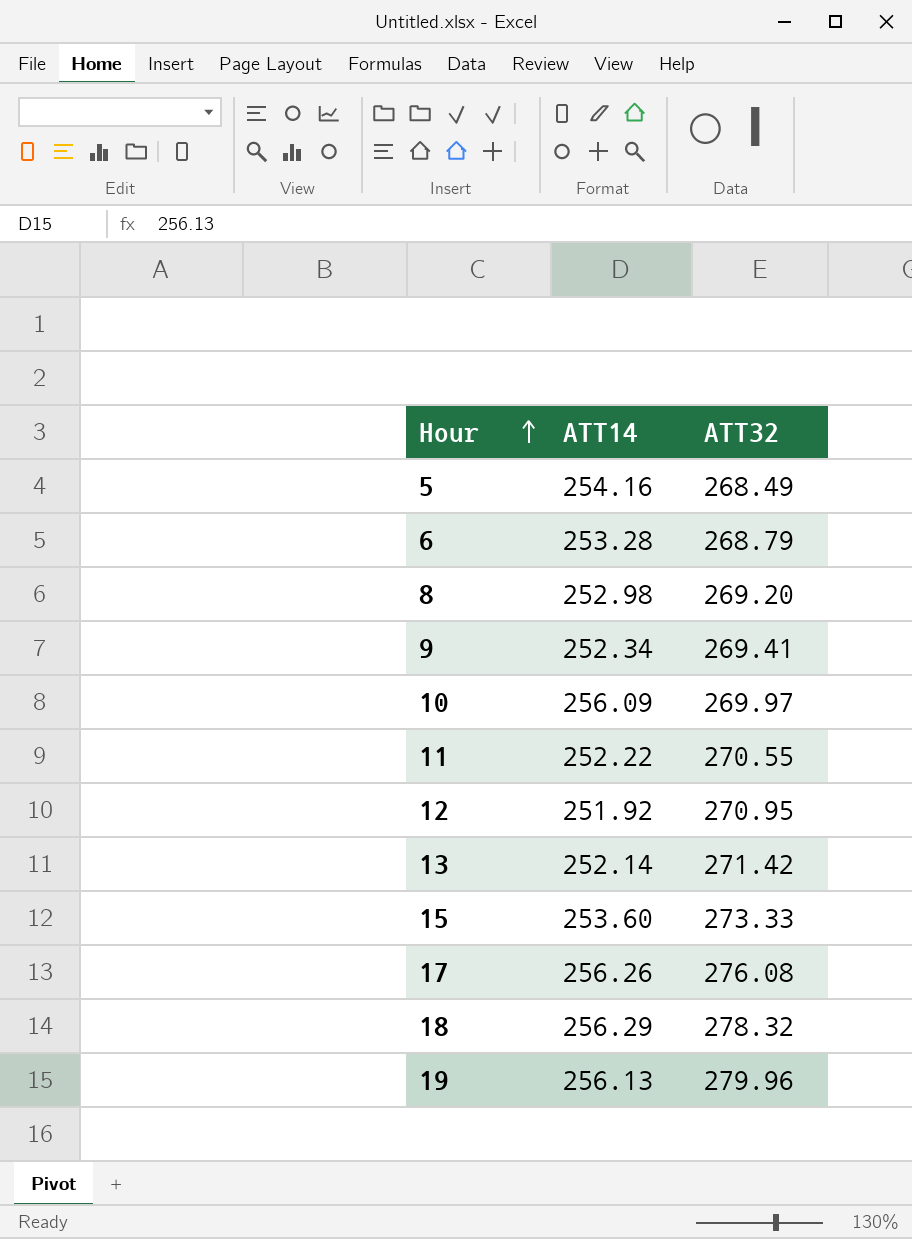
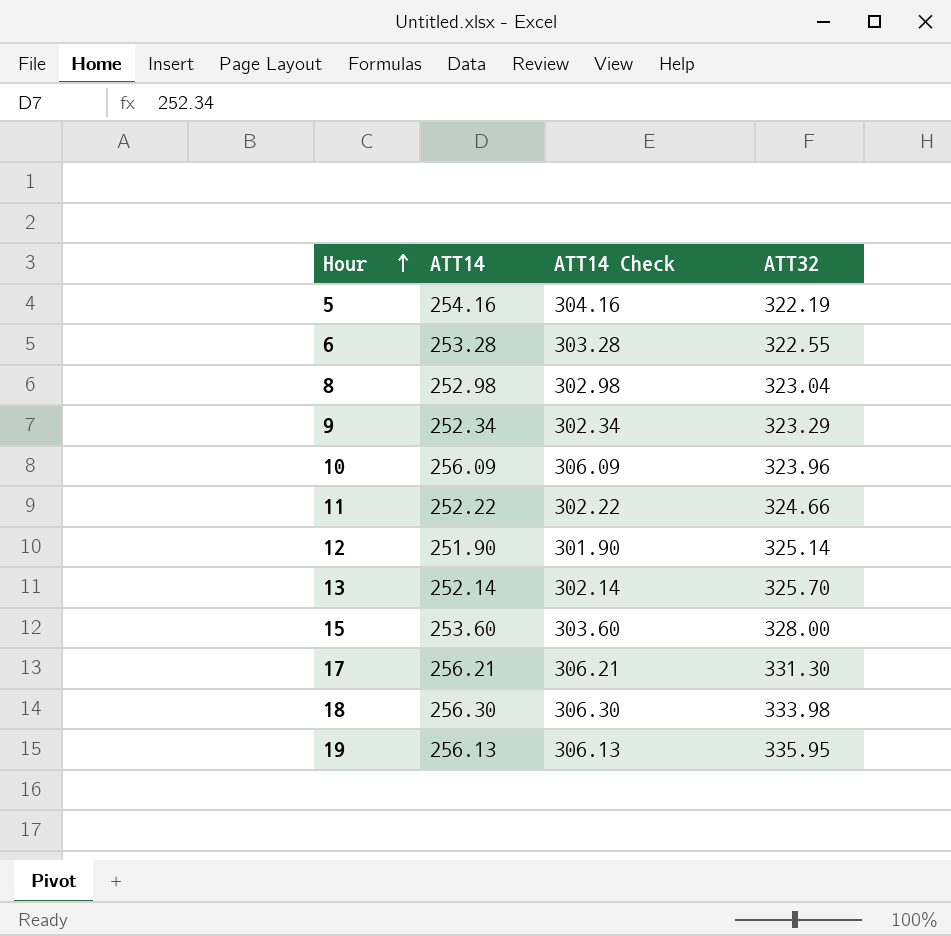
column ATT14 Check | formula: none -> [ATT14] + 50
5 | ATT32: 268.49 -> 322.19
6 | ATT32: 268.79 -> 322.55
8 | ATT32: 269.20 -> 323.04
9 | ATT32: 269.41 -> 323.29
10 | ATT32: 269.97 -> 323.96
11 | ATT32: 270.55 -> 324.66
12 | ATT14: 251.92 -> 251.90
12 | ATT32: 270.95 -> 325.14
13 | ATT32: 271.42 -> 325.70
15 | ATT32: 273.33 -> 328.00
17 | ATT14: 256.26 -> 256.21
17 | ATT32: 276.08 -> 331.30
18 | ATT14: 256.29 -> 256.30
18 | ATT32: 278.32 -> 333.98
19 | ATT32: 279.96 -> 335.95

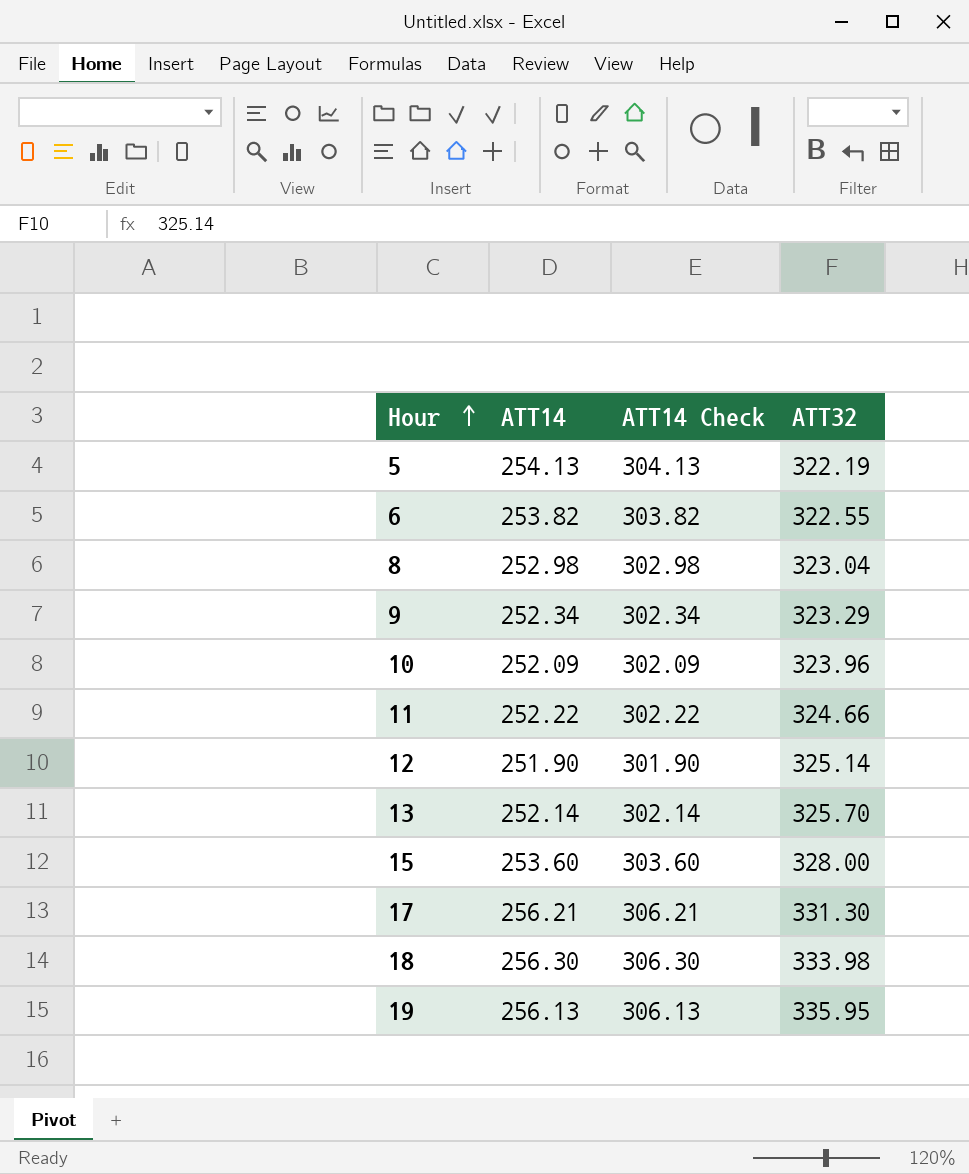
5 | ATT14: 254.16 -> 254.13
5 | ATT14 Check: 304.16 -> 304.13
6 | ATT14: 253.28 -> 253.82
6 | ATT14 Check: 303.28 -> 303.82
10 | ATT14: 256.09 -> 252.09
10 | ATT14 Check: 306.09 -> 302.09

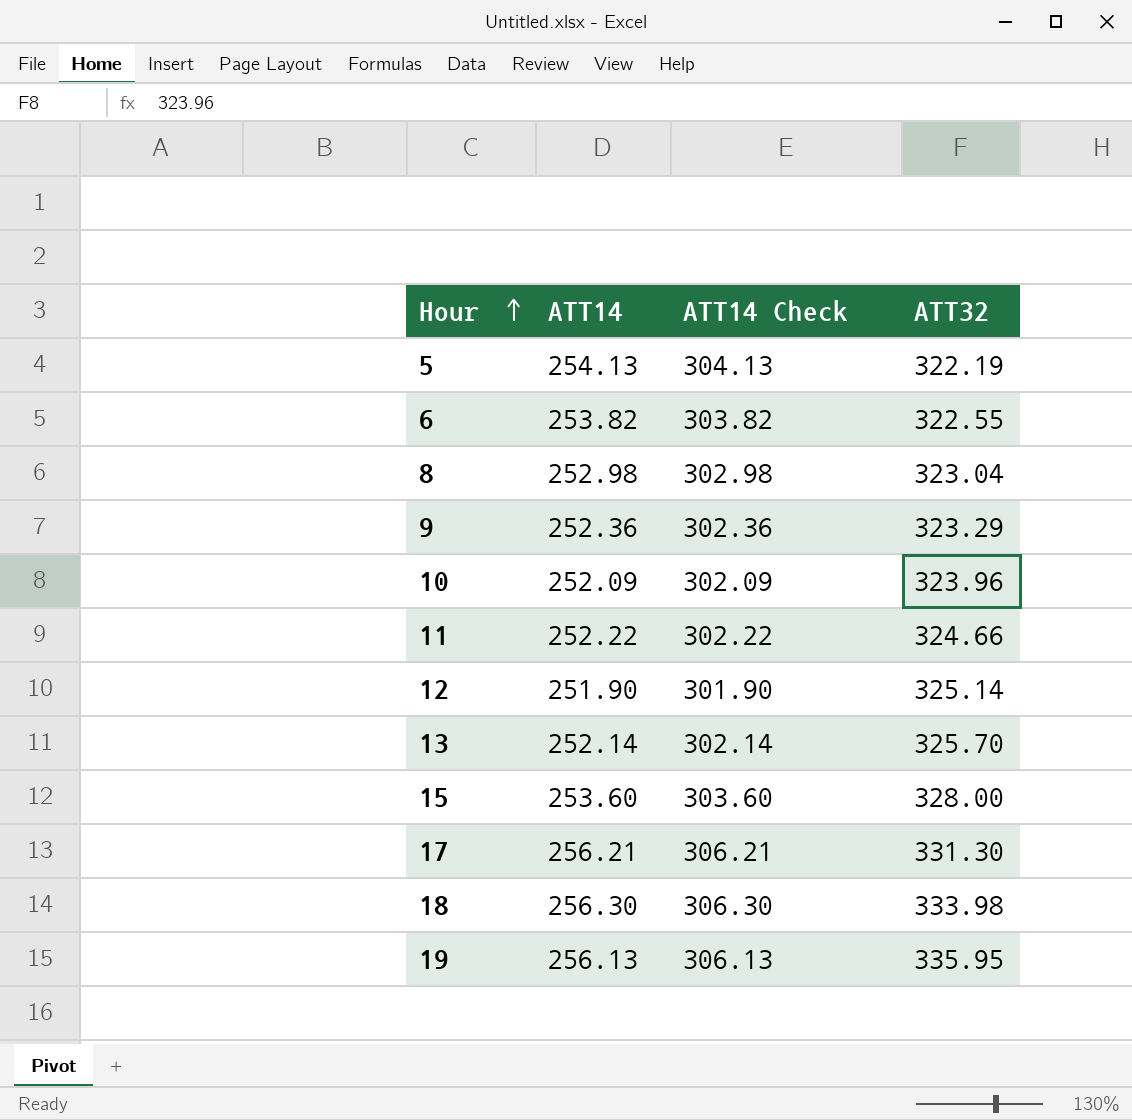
9 | ATT14: 252.34 -> 252.36
9 | ATT14 Check: 302.34 -> 302.36

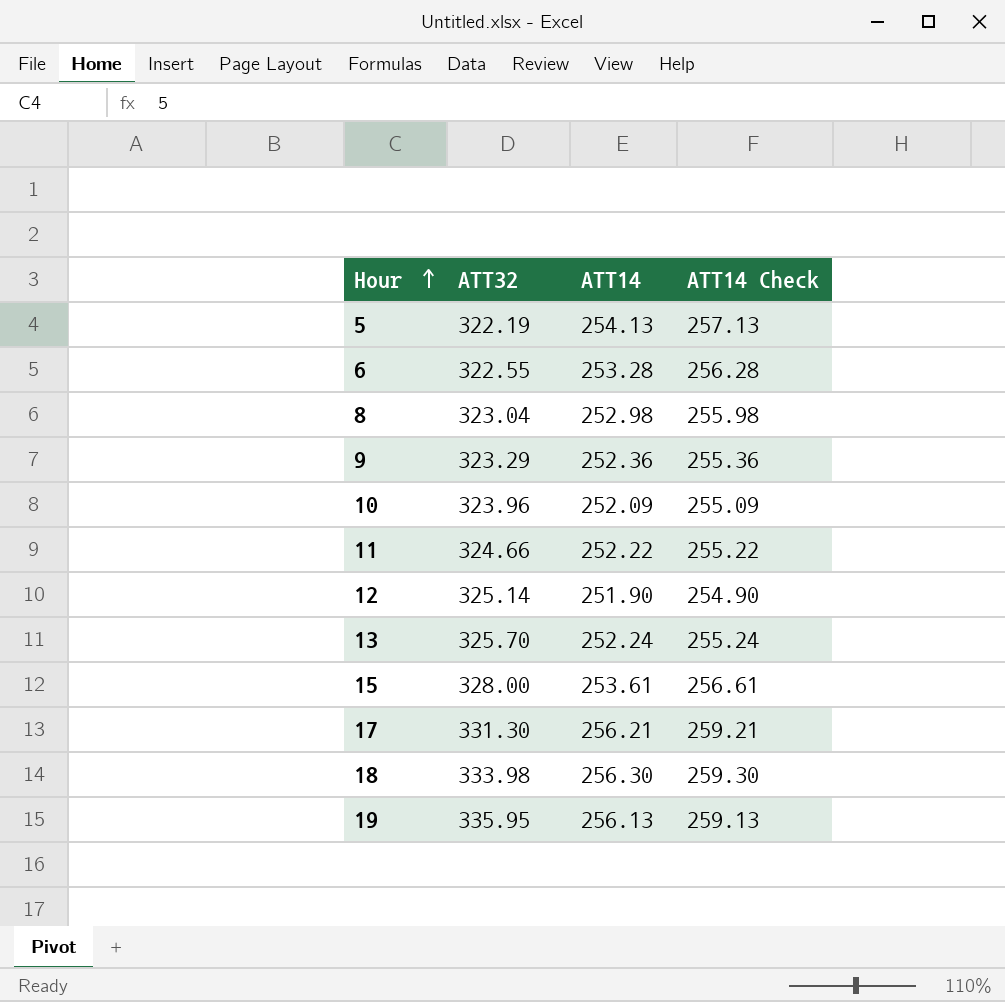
column ATT32 | position: 4 -> 2
column ATT14 Check | formula: [ATT14] + 50 -> [ATT14] + 3
6 | ATT14: 253.82 -> 253.28
13 | ATT14: 252.14 -> 252.24
15 | ATT14: 253.60 -> 253.61

